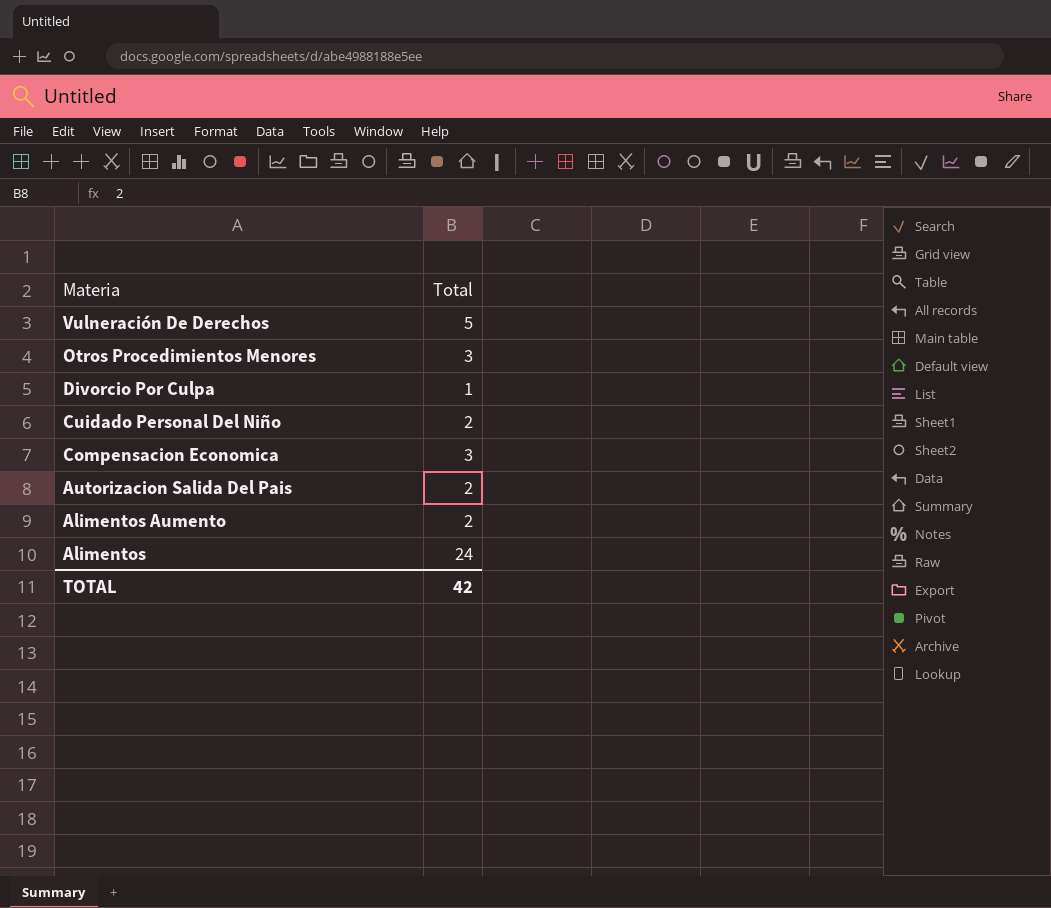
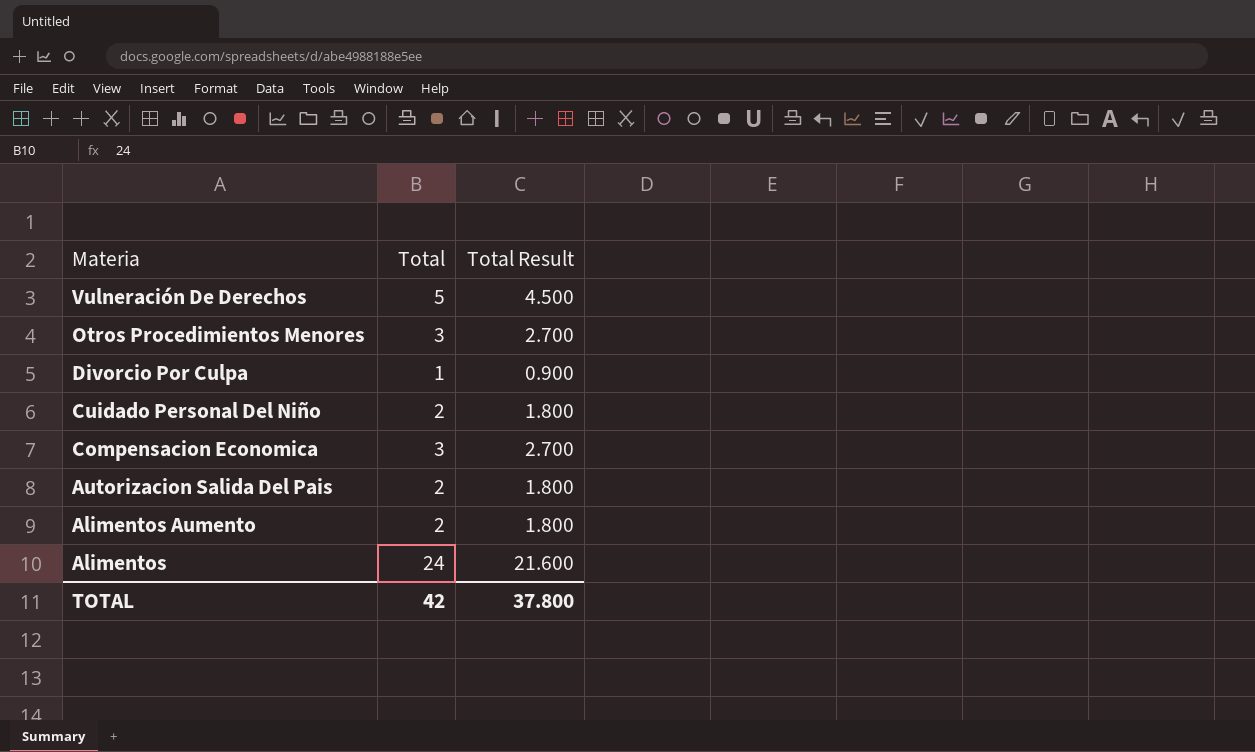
column Total Result | formula: none -> [Total] * 0.9

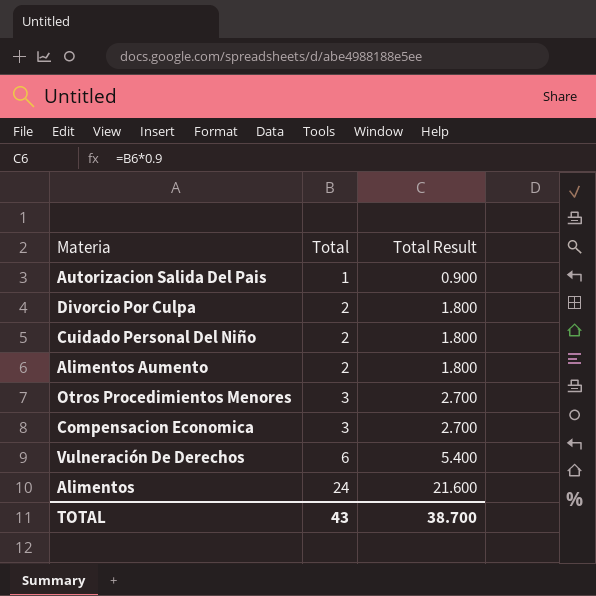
row order: Materia descending -> Total ascending
Autorizacion Salida Del Pais | Total: 2 -> 1
Autorizacion Salida Del Pais | Total Result: 1.800 -> 0.900
Divorcio Por Culpa | Total: 1 -> 2
Divorcio Por Culpa | Total Result: 0.900 -> 1.800
Vulneración De Derechos | Total: 5 -> 6
Vulneración De Derechos | Total Result: 4.500 -> 5.400
TOTAL | Total: 42 -> 43
TOTAL | Total Result: 37.800 -> 38.700

